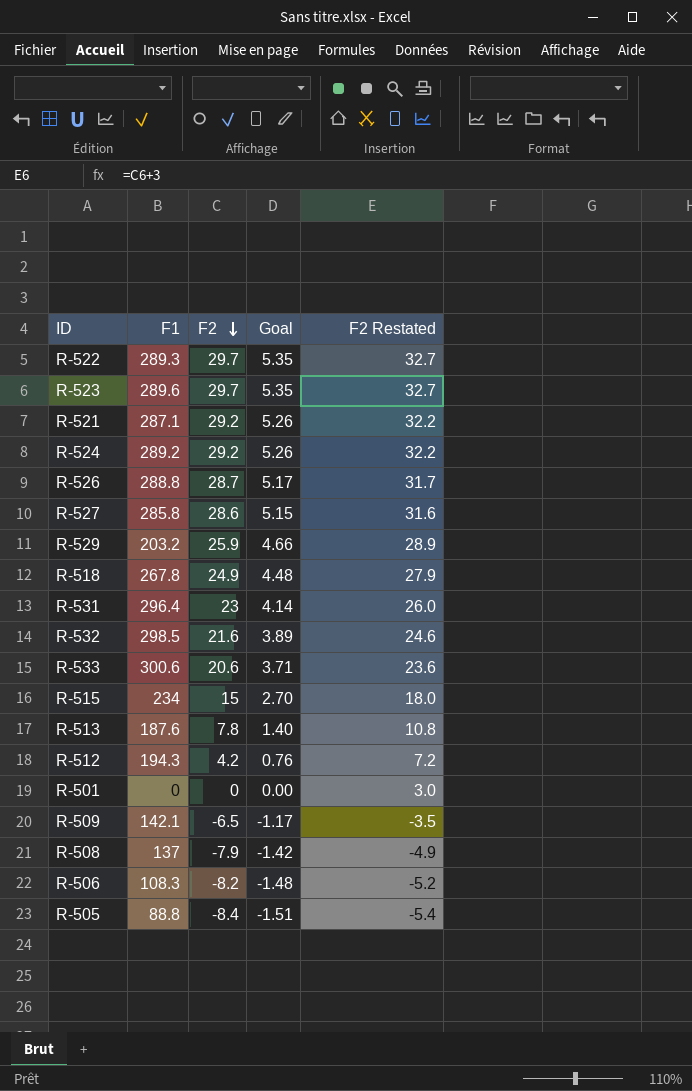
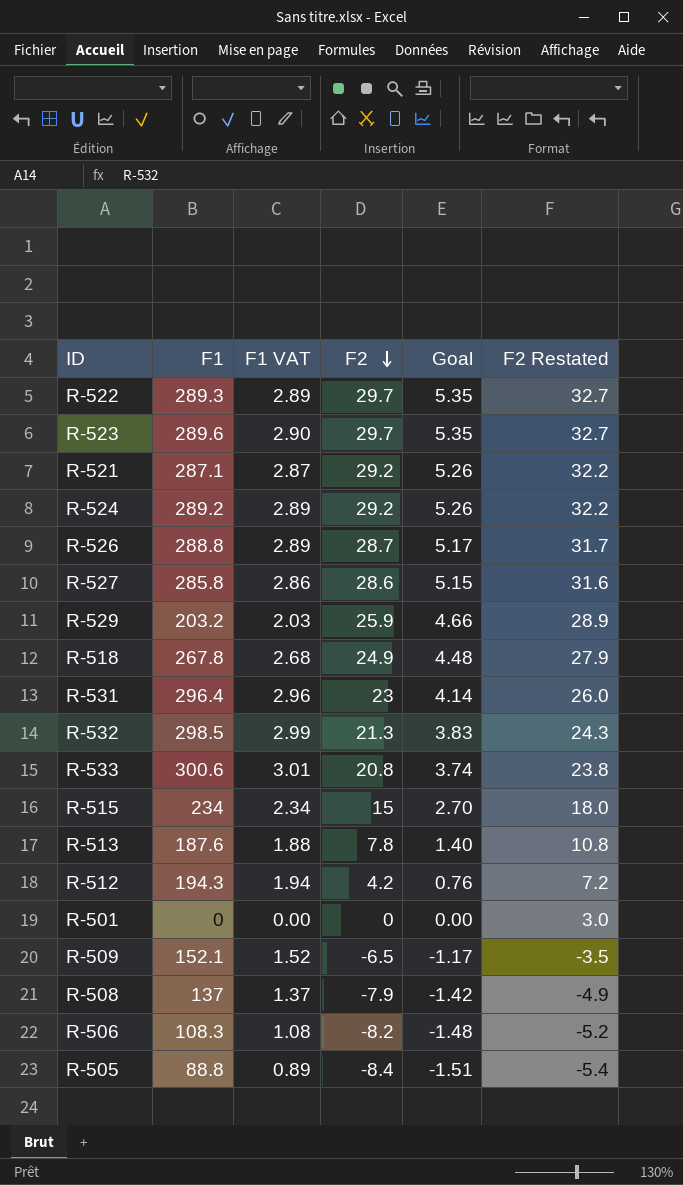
column F1 VAT | formula: none -> [F1] * 0.01
R-532 | F2: 21.6 -> 21.3
R-532 | Goal: 3.89 -> 3.83
R-532 | F2 Restated: 24.6 -> 24.3
R-533 | F2: 20.6 -> 20.8
R-533 | Goal: 3.71 -> 3.74
R-533 | F2 Restated: 23.6 -> 23.8
R-509 | F1: 142.1 -> 152.1

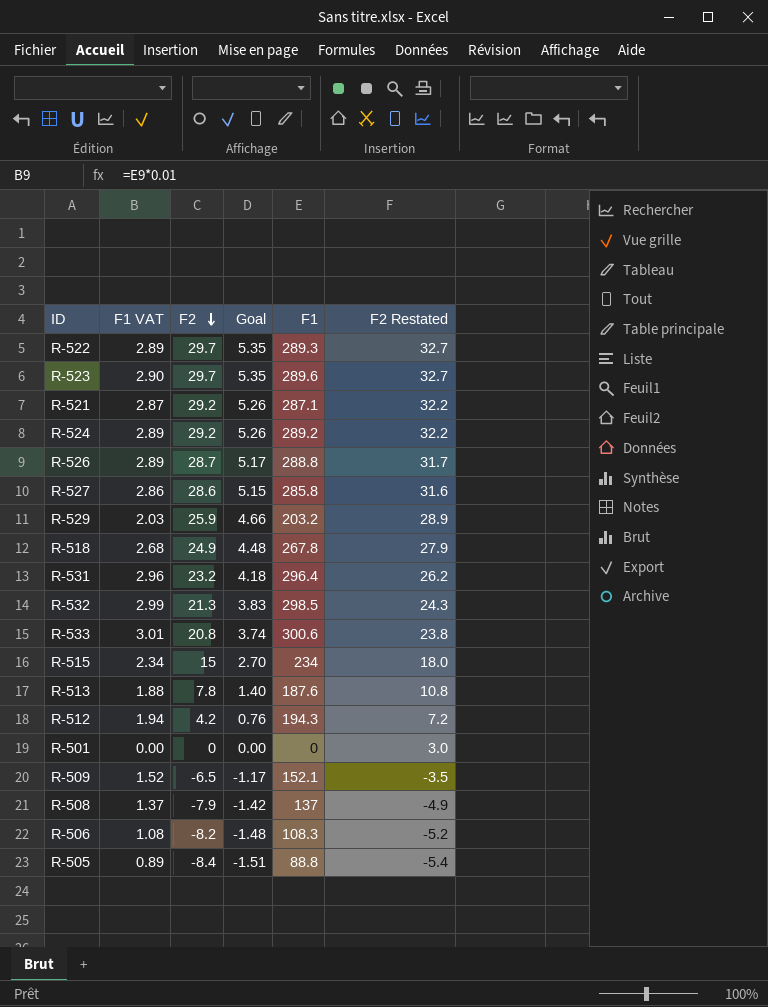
column F1 | position: 2 -> 5
R-531 | F2: 23 -> 23.2
R-531 | Goal: 4.14 -> 4.18
R-531 | F2 Restated: 26.0 -> 26.2

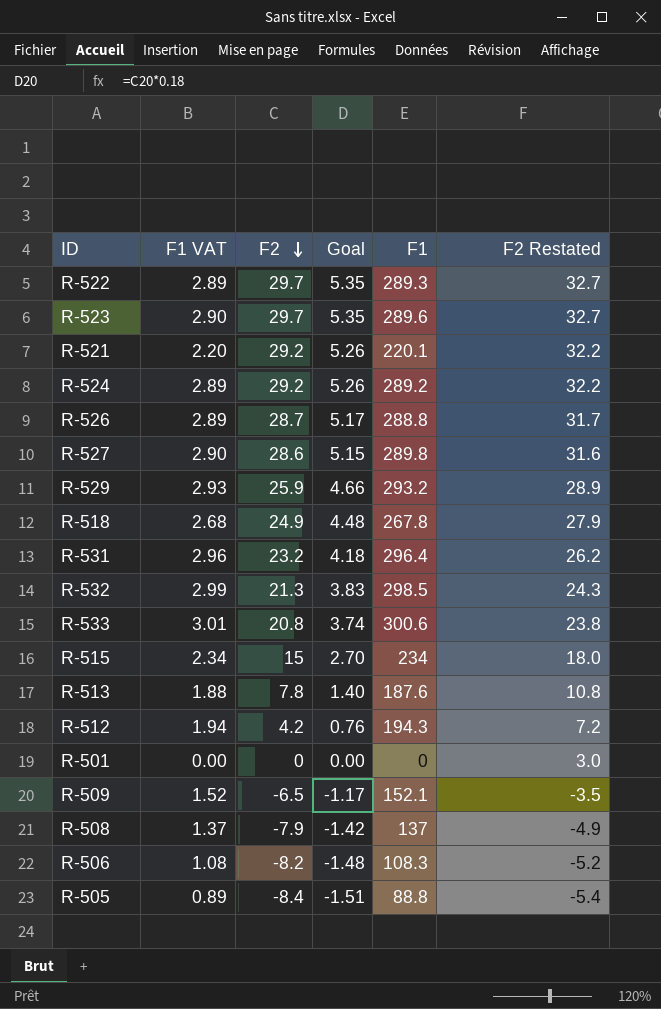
R-521 | F1 VAT: 2.87 -> 2.20
R-521 | F1: 287.1 -> 220.1
R-527 | F1 VAT: 2.86 -> 2.90
R-527 | F1: 285.8 -> 289.8
R-529 | F1 VAT: 2.03 -> 2.93
R-529 | F1: 203.2 -> 293.2

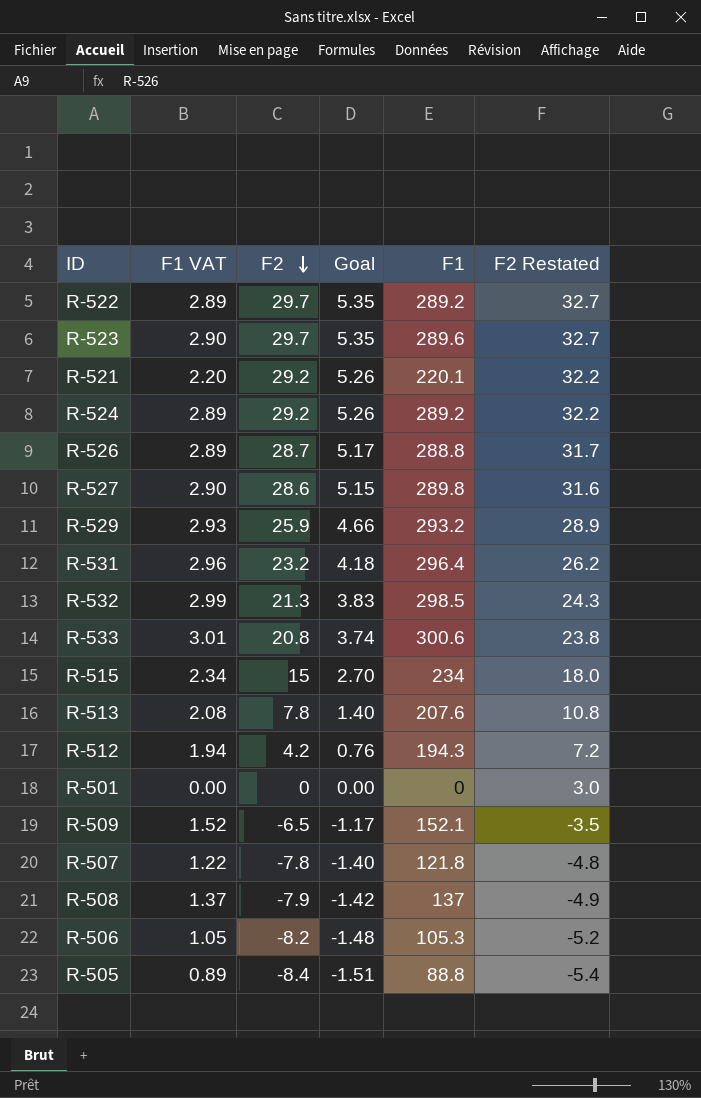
row R-518: 2.68 | 24.9 | 4.48 | 267.8 | 27.9 -> none
R-522 | F1: 289.3 -> 289.2
R-513 | F1 VAT: 1.88 -> 2.08
R-513 | F1: 187.6 -> 207.6
row R-507: none -> 1.22 | -7.8 | -1.40 | 121.8 | -4.8
R-506 | F1 VAT: 1.08 -> 1.05
R-506 | F1: 108.3 -> 105.3

